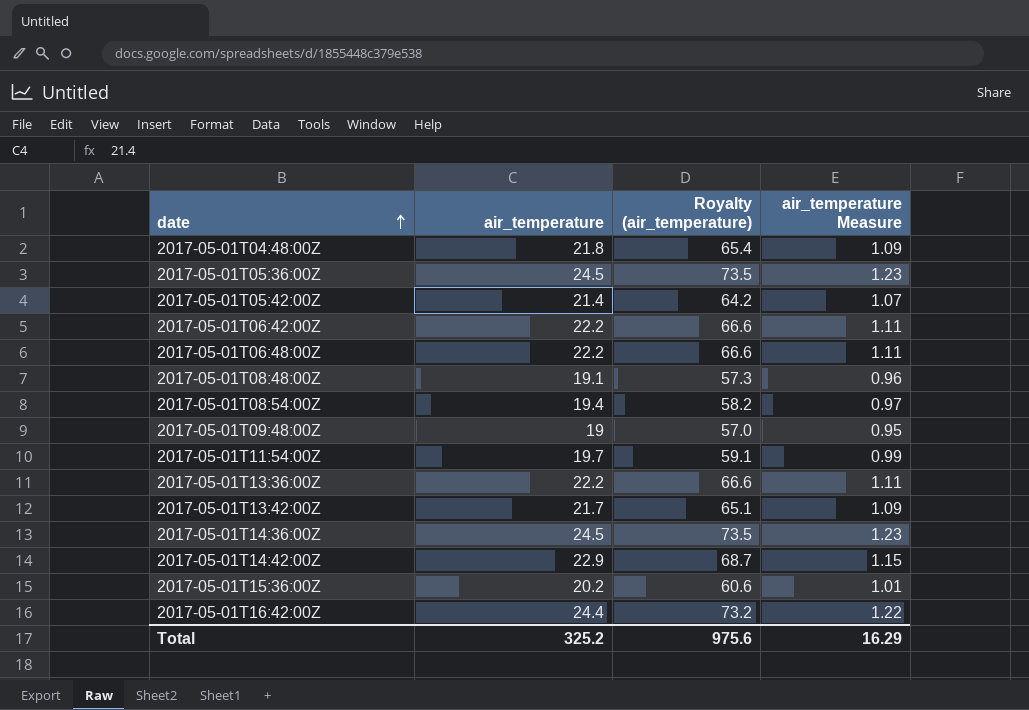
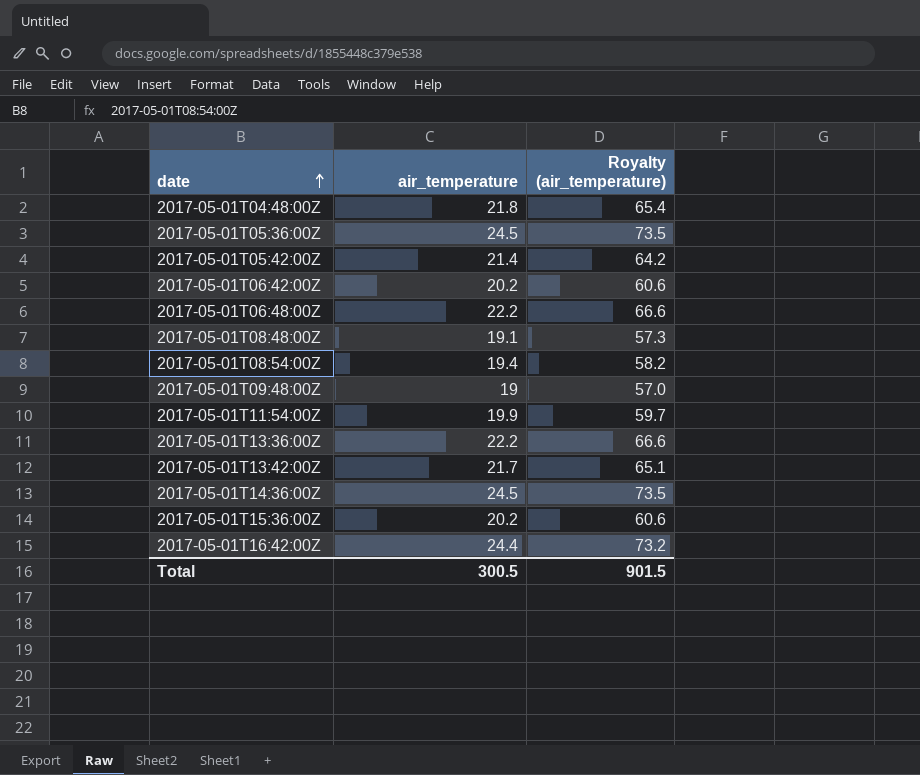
column air_temperature Measure | formula: [air_temperature] * 0.05 -> none
row 2017-05-01T14:42:00Z: 22.9 | 68.7 | 1.15 -> none
2017-05-01T06:42:00Z | air_temperature: 22.2 -> 20.2
2017-05-01T06:42:00Z | Royalty (air_temperature): 66.6 -> 60.6
2017-05-01T11:54:00Z | air_temperature: 19.7 -> 19.9
2017-05-01T11:54:00Z | Royalty (air_temperature): 59.1 -> 59.7
Total | air_temperature: 325.2 -> 300.5
Total | Royalty (air_temperature): 975.6 -> 901.5

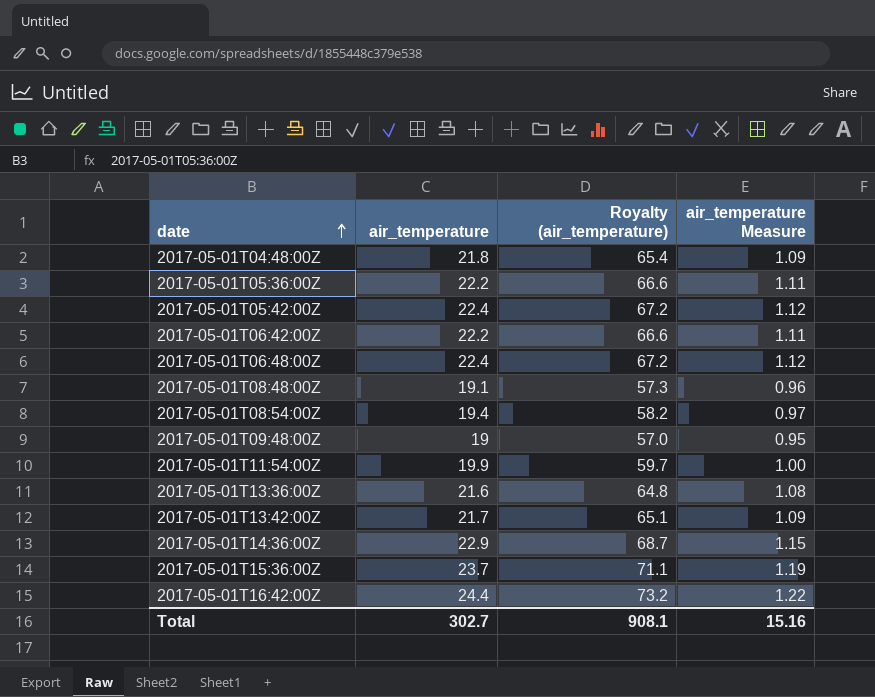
column air_temperature Measure | formula: none -> [air_temperature] * 0.05
2017-05-01T05:36:00Z | air_temperature: 24.5 -> 22.2
2017-05-01T05:36:00Z | Royalty (air_temperature): 73.5 -> 66.6
2017-05-01T05:42:00Z | air_temperature: 21.4 -> 22.4
2017-05-01T05:42:00Z | Royalty (air_temperature): 64.2 -> 67.2
2017-05-01T06:42:00Z | air_temperature: 20.2 -> 22.2
2017-05-01T06:42:00Z | Royalty (air_temperature): 60.6 -> 66.6
2017-05-01T06:48:00Z | air_temperature: 22.2 -> 22.4
2017-05-01T06:48:00Z | Royalty (air_temperature): 66.6 -> 67.2
2017-05-01T13:36:00Z | air_temperature: 22.2 -> 21.6
2017-05-01T13:36:00Z | Royalty (air_temperature): 66.6 -> 64.8
2017-05-01T14:36:00Z | air_temperature: 24.5 -> 22.9
2017-05-01T14:36:00Z | Royalty (air_temperature): 73.5 -> 68.7
2017-05-01T15:36:00Z | air_temperature: 20.2 -> 23.7
2017-05-01T15:36:00Z | Royalty (air_temperature): 60.6 -> 71.1
Total | air_temperature: 300.5 -> 302.7
Total | Royalty (air_temperature): 901.5 -> 908.1

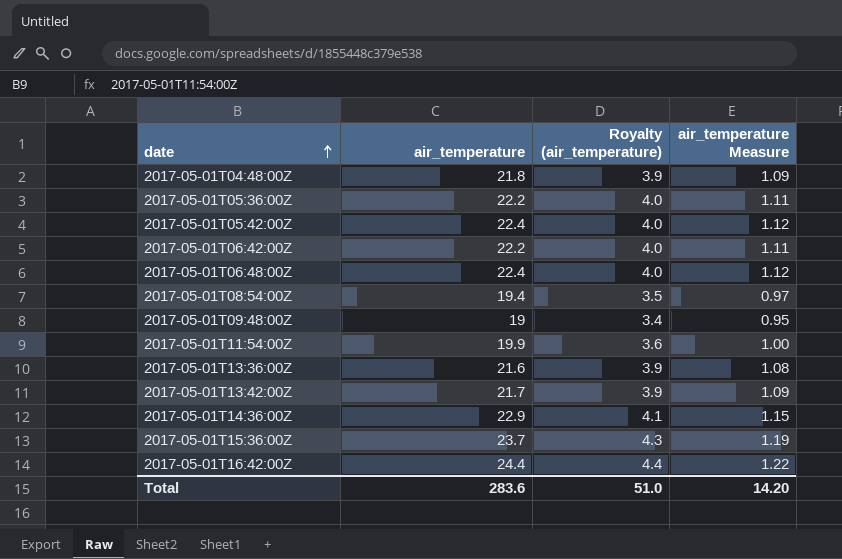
column Royalty (air_temperature) | formula: [air_temperature] * 3 -> [air_temperature] * 0.18
row 2017-05-01T08:48:00Z: 19.1 | 57.3 | 0.96 -> none
Total | air_temperature: 302.7 -> 283.6
Total | Royalty (air_temperature): 908.1 -> 51.0
Total | air_temperature Measure: 15.16 -> 14.20

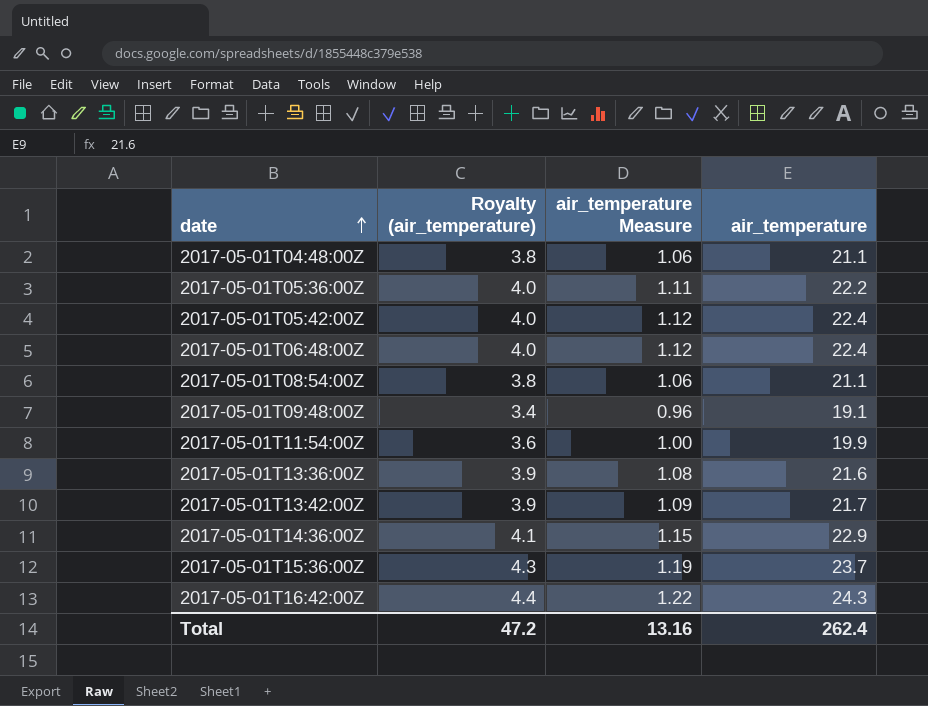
column air_temperature | position: 2 -> 4
row 2017-05-01T06:42:00Z: 22.2 | 4.0 | 1.11 -> none
2017-05-01T04:48:00Z | Royalty (air_temperature): 3.9 -> 3.8
2017-05-01T04:48:00Z | air_temperature Measure: 1.09 -> 1.06
2017-05-01T04:48:00Z | air_temperature: 21.8 -> 21.1
2017-05-01T08:54:00Z | Royalty (air_temperature): 3.5 -> 3.8
2017-05-01T08:54:00Z | air_temperature Measure: 0.97 -> 1.06
2017-05-01T08:54:00Z | air_temperature: 19.4 -> 21.1
2017-05-01T09:48:00Z | air_temperature Measure: 0.95 -> 0.96
2017-05-01T09:48:00Z | air_temperature: 19 -> 19.1
2017-05-01T16:42:00Z | air_temperature: 24.4 -> 24.3
Total | Royalty (air_temperature): 51.0 -> 47.2
Total | air_temperature Measure: 14.20 -> 13.16
Total | air_temperature: 283.6 -> 262.4

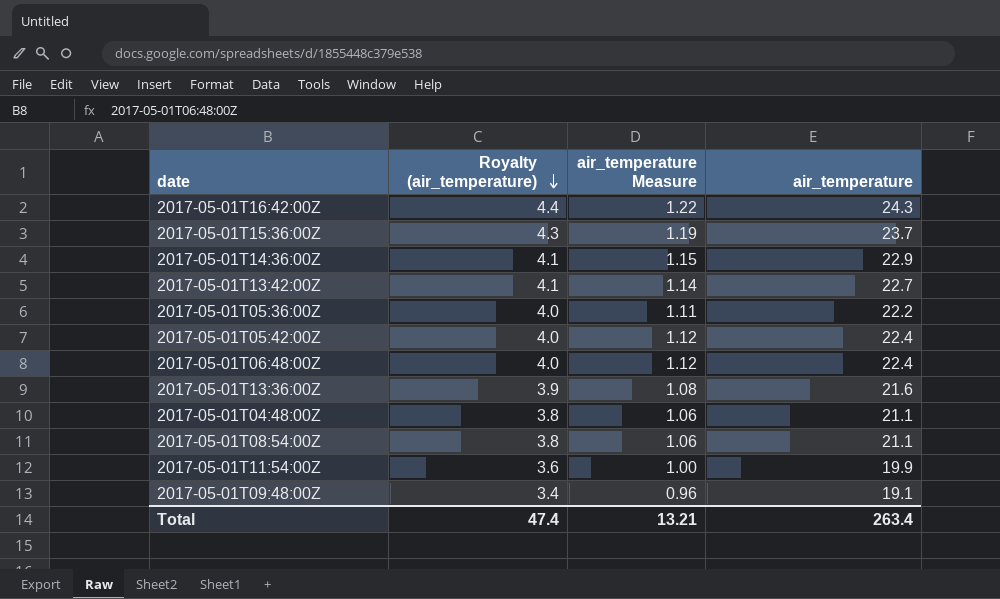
row order: date ascending -> Royalty (air_temperature) descending
2017-05-01T13:42:00Z | Royalty (air_temperature): 3.9 -> 4.1
2017-05-01T13:42:00Z | air_temperature Measure: 1.09 -> 1.14
2017-05-01T13:42:00Z | air_temperature: 21.7 -> 22.7
Total | Royalty (air_temperature): 47.2 -> 47.4
Total | air_temperature Measure: 13.16 -> 13.21
Total | air_temperature: 262.4 -> 263.4

